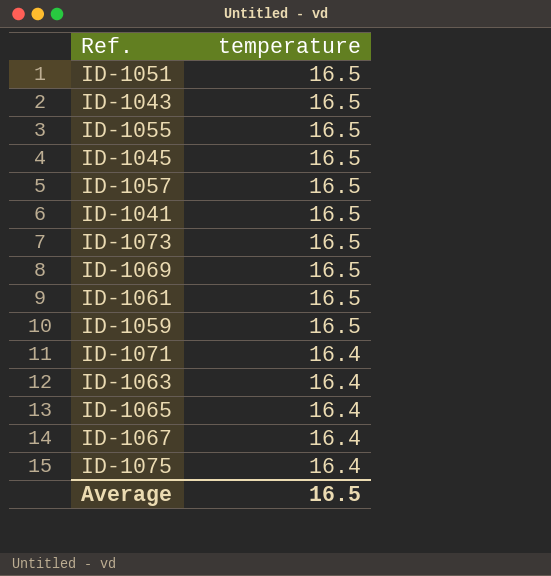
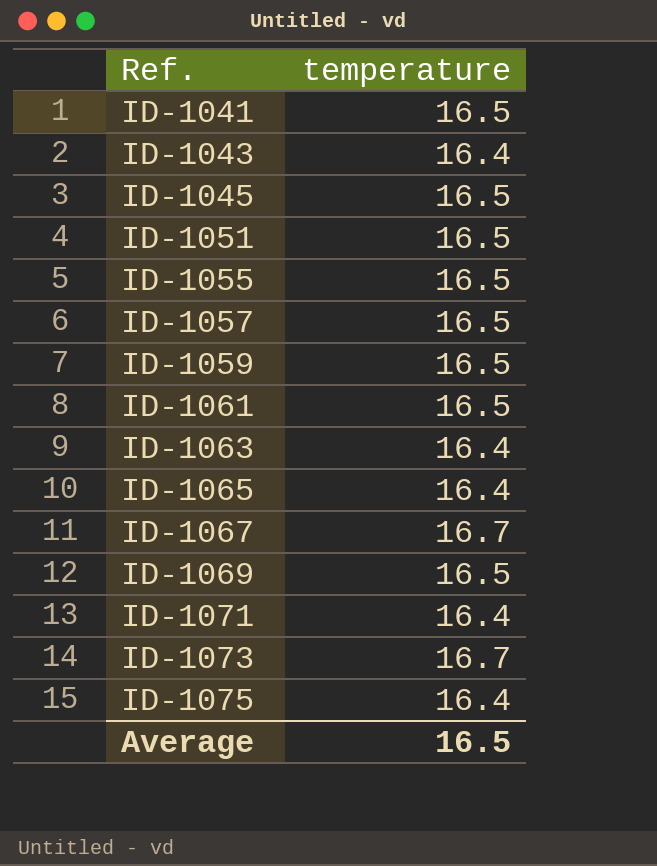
row order: temperature descending -> Ref. ascending
ID-1043 | temperature: 16.5 -> 16.4
ID-1067 | temperature: 16.4 -> 16.7
ID-1073 | temperature: 16.5 -> 16.7

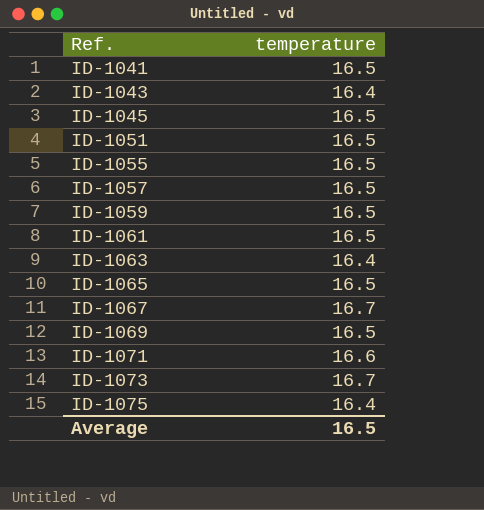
ID-1065 | temperature: 16.4 -> 16.5
ID-1071 | temperature: 16.4 -> 16.6

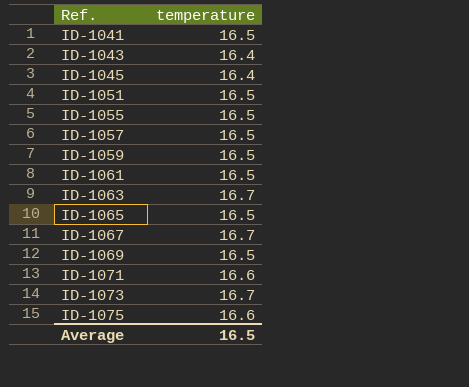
ID-1045 | temperature: 16.5 -> 16.4
ID-1063 | temperature: 16.4 -> 16.7
ID-1075 | temperature: 16.4 -> 16.6

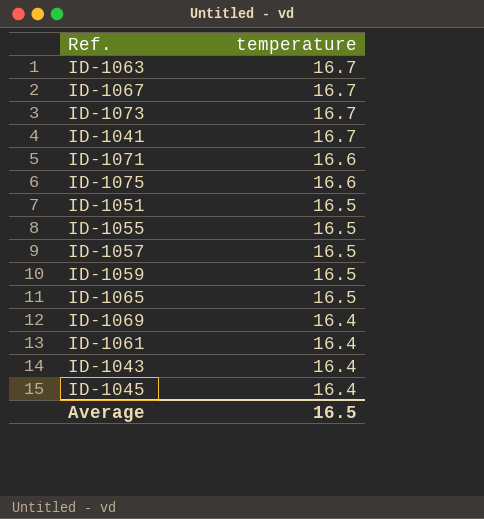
row order: Ref. ascending -> temperature descending
ID-1041 | temperature: 16.5 -> 16.7
ID-1069 | temperature: 16.5 -> 16.4
ID-1061 | temperature: 16.5 -> 16.4

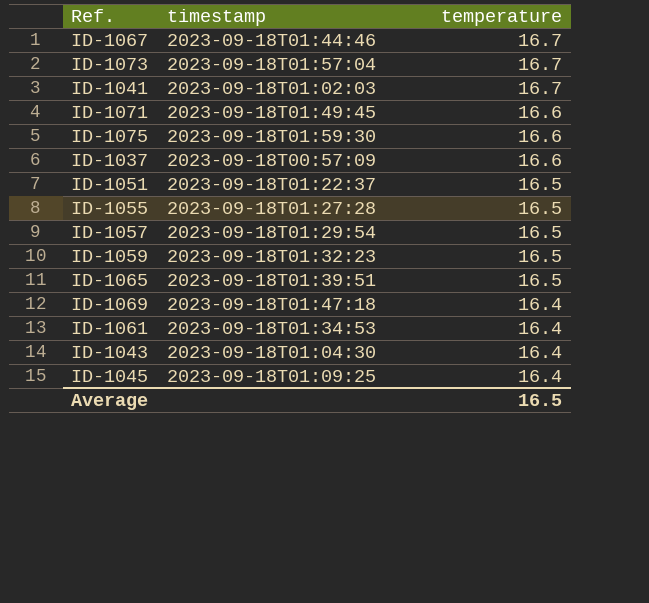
column timestamp | position: none -> 2
row ID-1063: 16.7 -> none
row ID-1037: none -> 2023-09-18T00:57:09 | 16.6

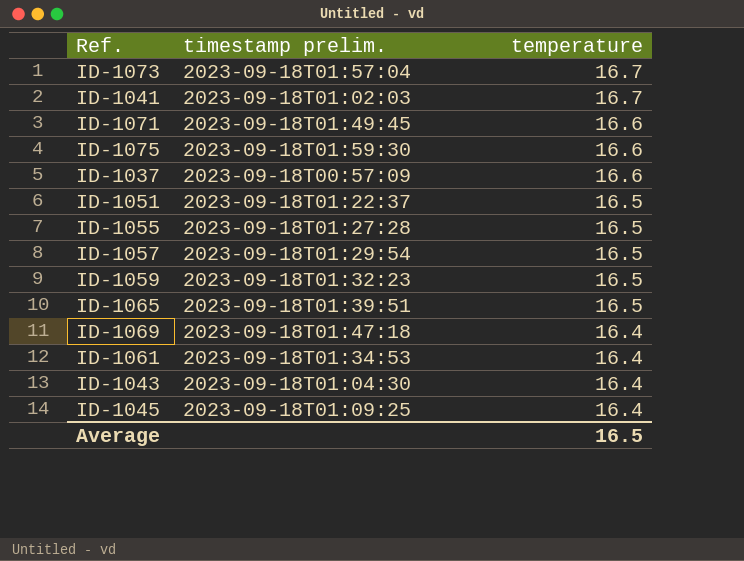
column name: timestamp -> timestamp prelim.
row ID-1067: 2023-09-18T01:44:46 | 16.7 -> none

